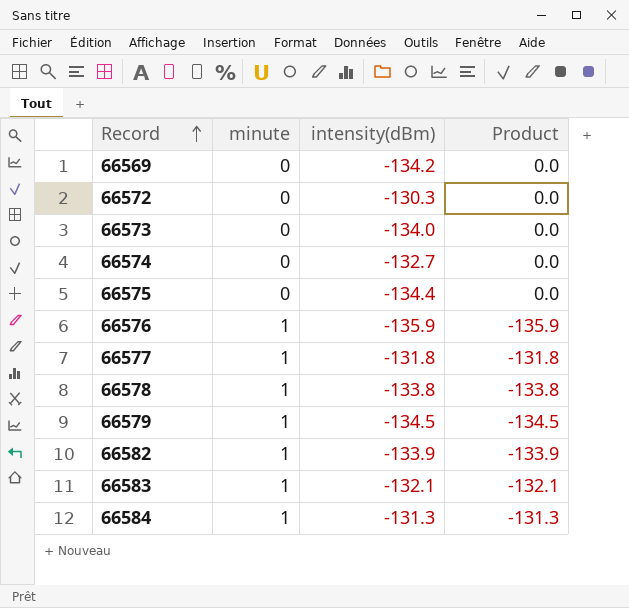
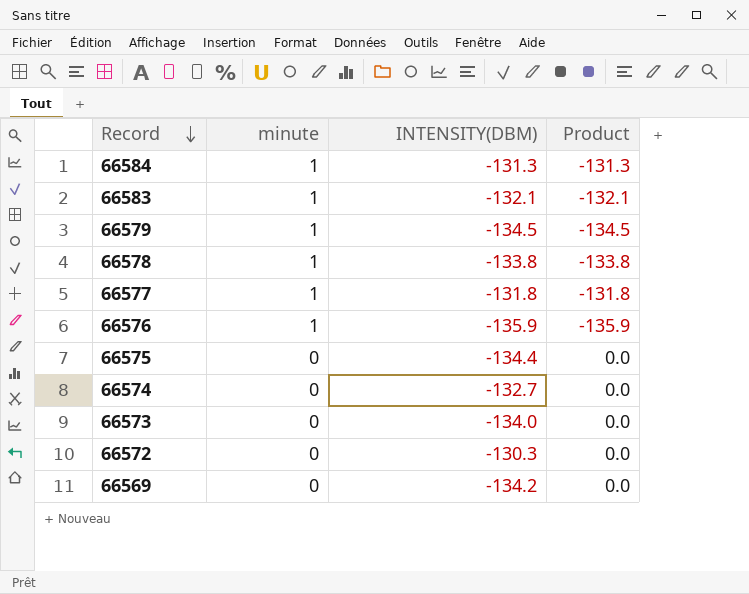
row order: Record ascending -> Record descending
column name: intensity(dBm) -> INTENSITY(DBM)
row 66582: 1 | -133.9 | -133.9 -> none

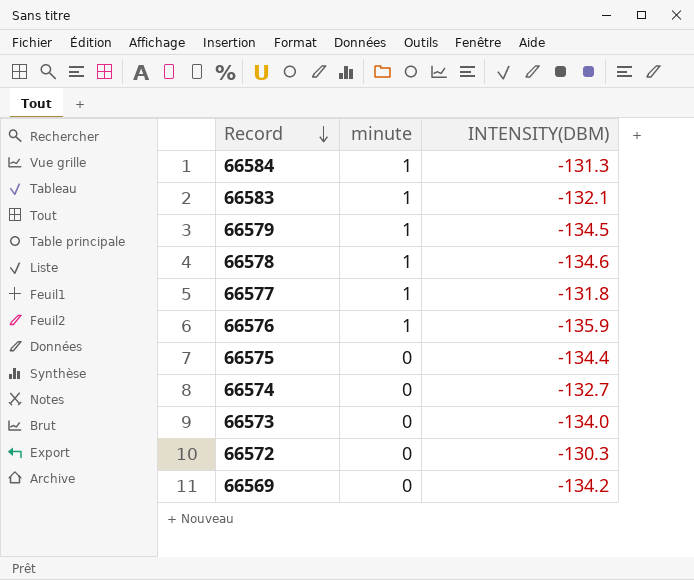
column Product | formula: [minute] * [INTENSITY(DBM)] -> none
66578 | INTENSITY(DBM): -133.8 -> -134.6

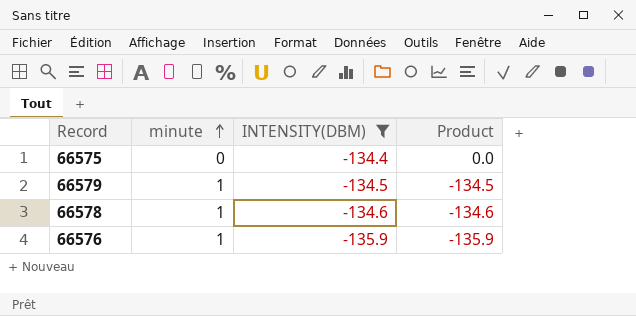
filter: none -> INTENSITY(DBM) <= -134.4
row order: Record descending -> minute ascending
column Product | formula: none -> [minute] * [INTENSITY(DBM)]

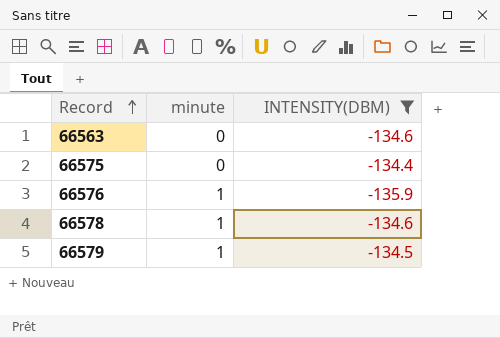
row order: minute ascending -> Record ascending
column Product | formula: [minute] * [INTENSITY(DBM)] -> none
row 66563: none -> 0 | -134.6

